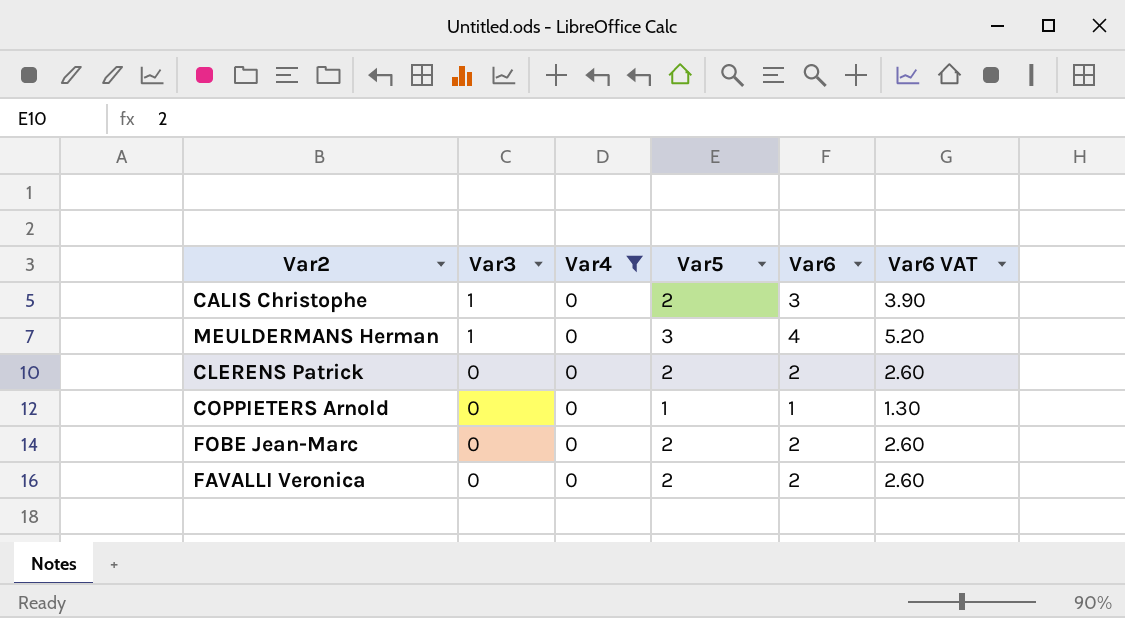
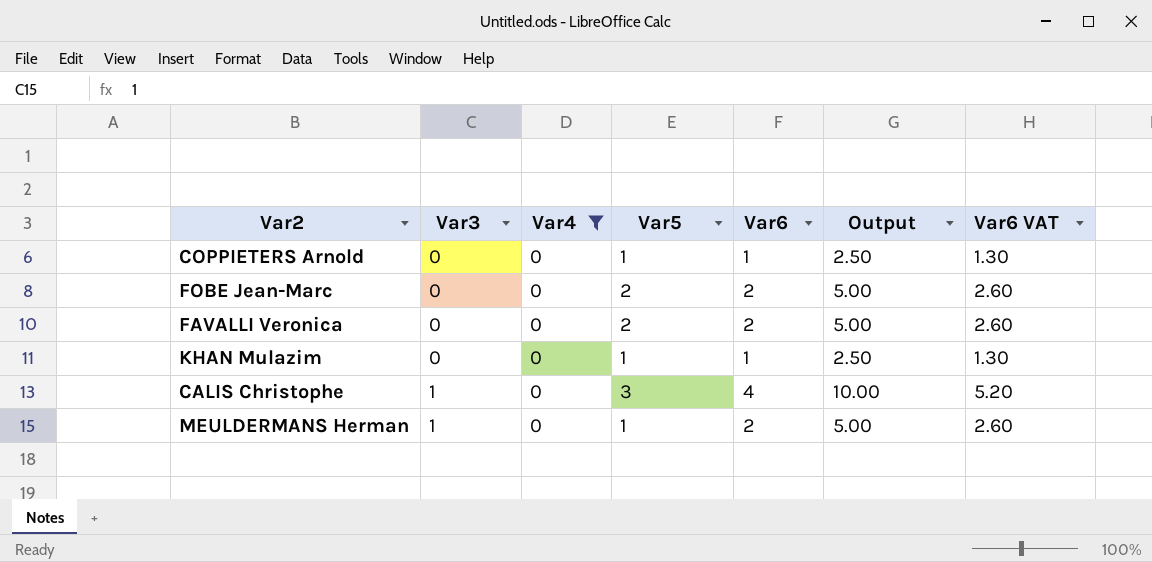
row order: Var3 descending -> Var3 ascending
column Output | formula: none -> [Var6] * 2.5
row CLERENS Patrick: 0 | 0 | 2 | 2 | 2.60 -> none
row KHAN Mulazim: none -> 0 | 0 | 1 | 1 | 2.50 | 1.30
CALIS Christophe | Var5: 2 -> 3
CALIS Christophe | Var6: 3 -> 4
CALIS Christophe | Var6 VAT: 3.90 -> 5.20
MEULDERMANS Herman | Var5: 3 -> 1
MEULDERMANS Herman | Var6: 4 -> 2
MEULDERMANS Herman | Var6 VAT: 5.20 -> 2.60

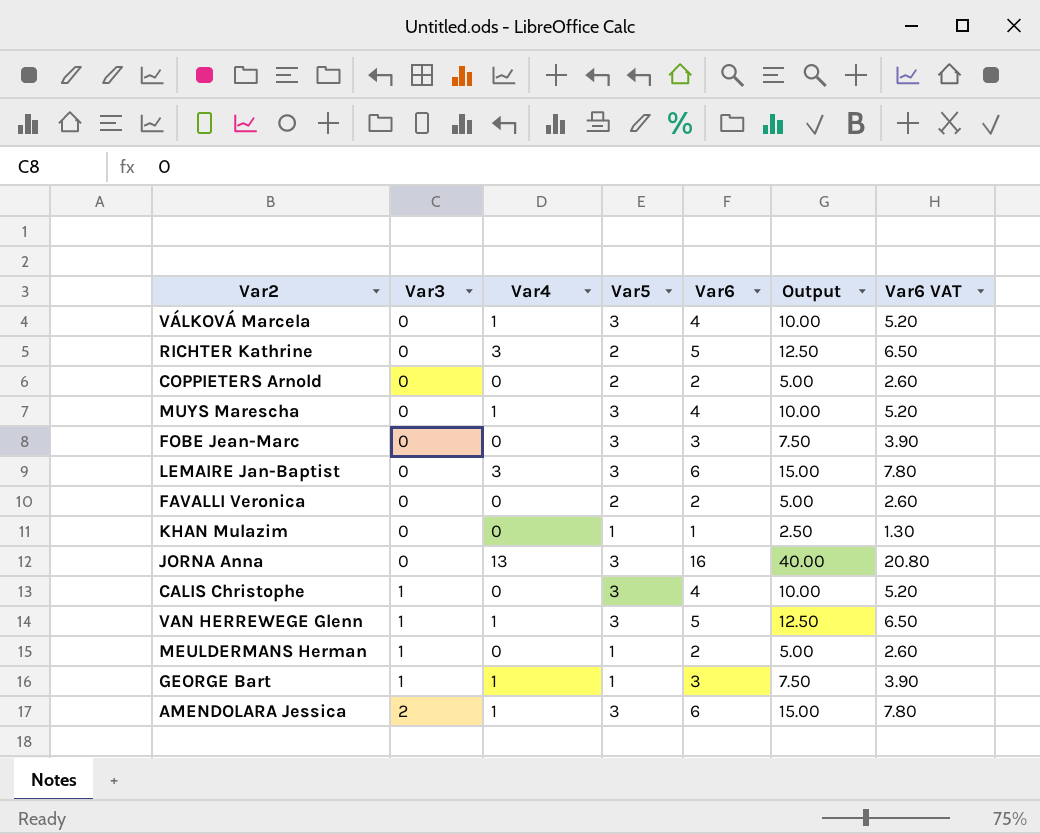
filter: Var4 = 0 -> none
COPPIETERS Arnold | Var5: 1 -> 2
COPPIETERS Arnold | Var6: 1 -> 2
COPPIETERS Arnold | Output: 2.50 -> 5.00
COPPIETERS Arnold | Var6 VAT: 1.30 -> 2.60
FOBE Jean-Marc | Var5: 2 -> 3
FOBE Jean-Marc | Var6: 2 -> 3
FOBE Jean-Marc | Output: 5.00 -> 7.50
FOBE Jean-Marc | Var6 VAT: 2.60 -> 3.90

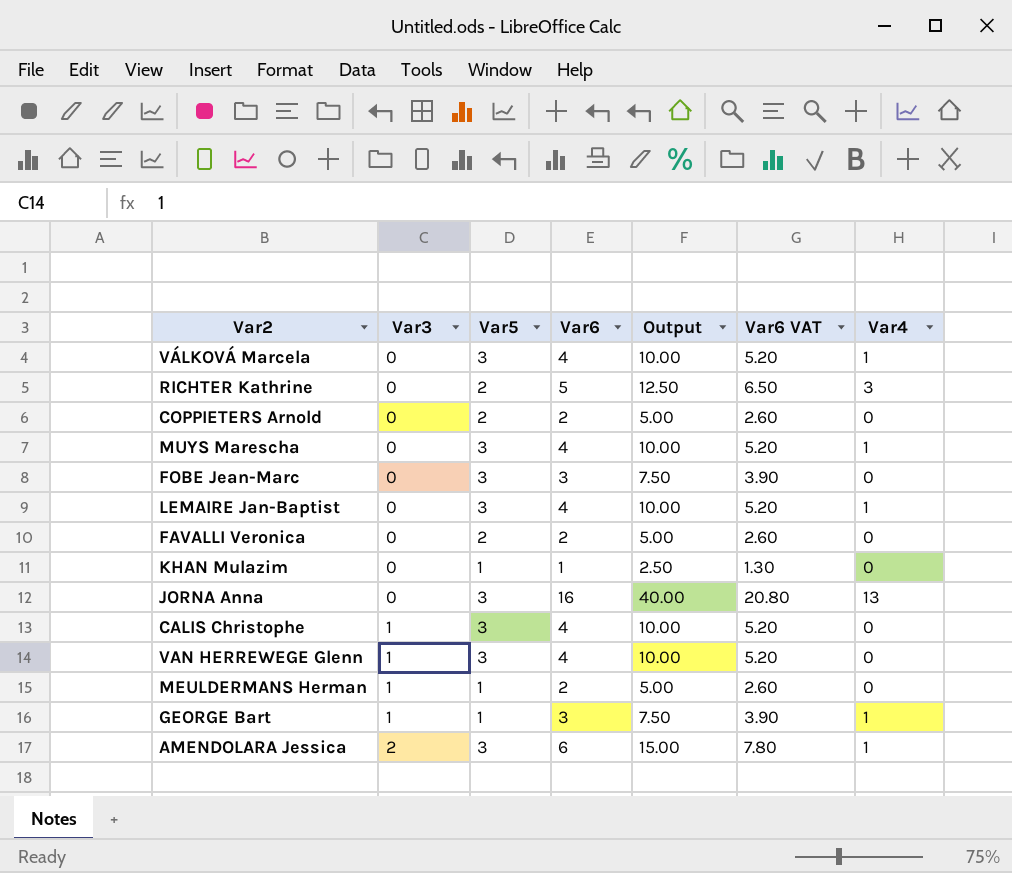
column Var4 | position: 3 -> 7
LEMAIRE Jan-Baptist | Var6: 6 -> 4
LEMAIRE Jan-Baptist | Output: 15.00 -> 10.00
LEMAIRE Jan-Baptist | Var6 VAT: 7.80 -> 5.20
LEMAIRE Jan-Baptist | Var4: 3 -> 1
VAN HERREWEGE Glenn | Var6: 5 -> 4
VAN HERREWEGE Glenn | Output: 12.50 -> 10.00
VAN HERREWEGE Glenn | Var6 VAT: 6.50 -> 5.20
VAN HERREWEGE Glenn | Var4: 1 -> 0

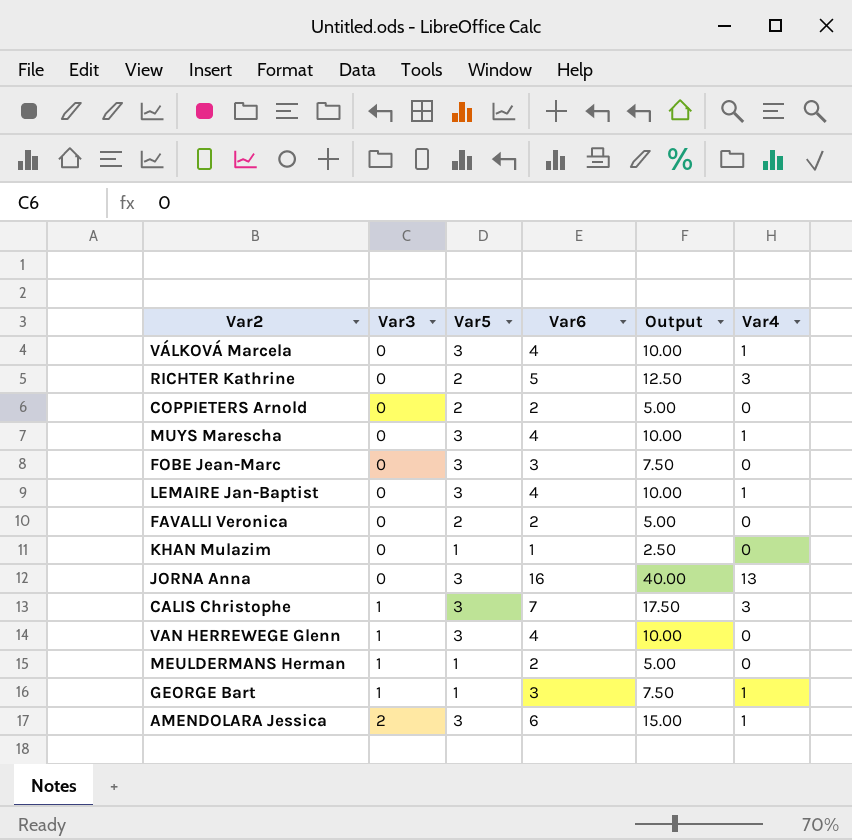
column Var6 VAT | formula: [Var6] * 1.3 -> none
CALIS Christophe | Var6: 4 -> 7
CALIS Christophe | Output: 10.00 -> 17.50
CALIS Christophe | Var4: 0 -> 3

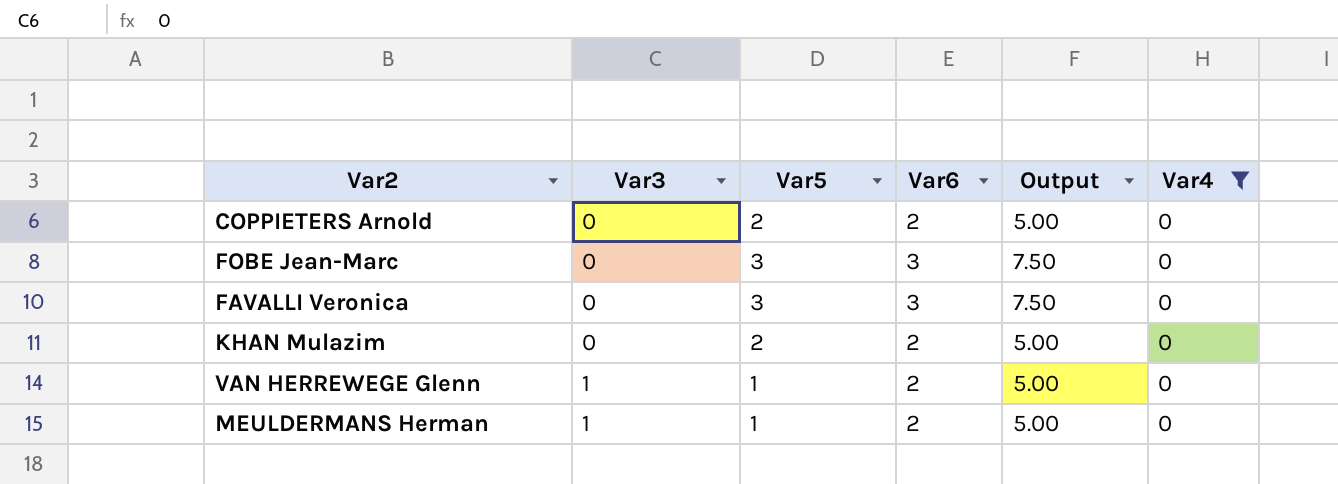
filter: none -> Var4 = 0
FAVALLI Veronica | Var5: 2 -> 3
FAVALLI Veronica | Var6: 2 -> 3
FAVALLI Veronica | Output: 5.00 -> 7.50
KHAN Mulazim | Var5: 1 -> 2
KHAN Mulazim | Var6: 1 -> 2
KHAN Mulazim | Output: 2.50 -> 5.00
VAN HERREWEGE Glenn | Var5: 3 -> 1
VAN HERREWEGE Glenn | Var6: 4 -> 2
VAN HERREWEGE Glenn | Output: 10.00 -> 5.00

